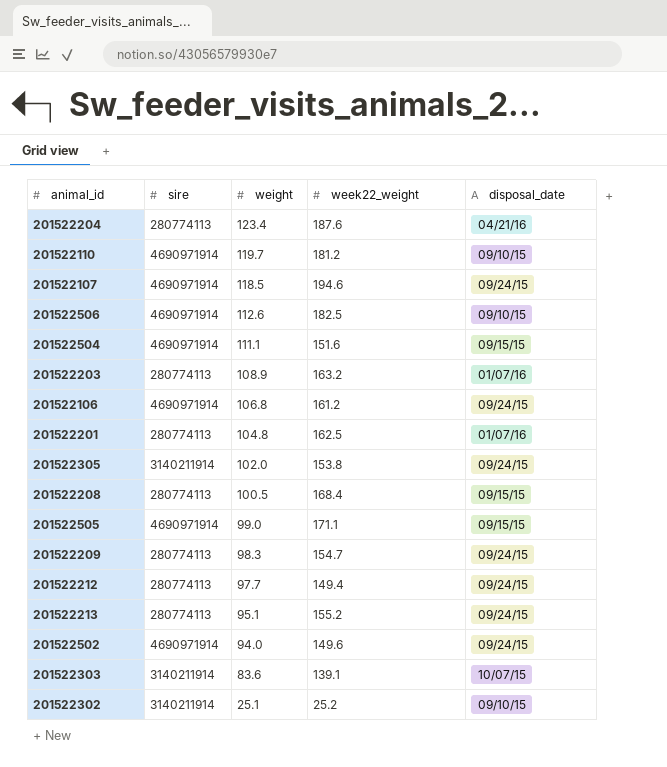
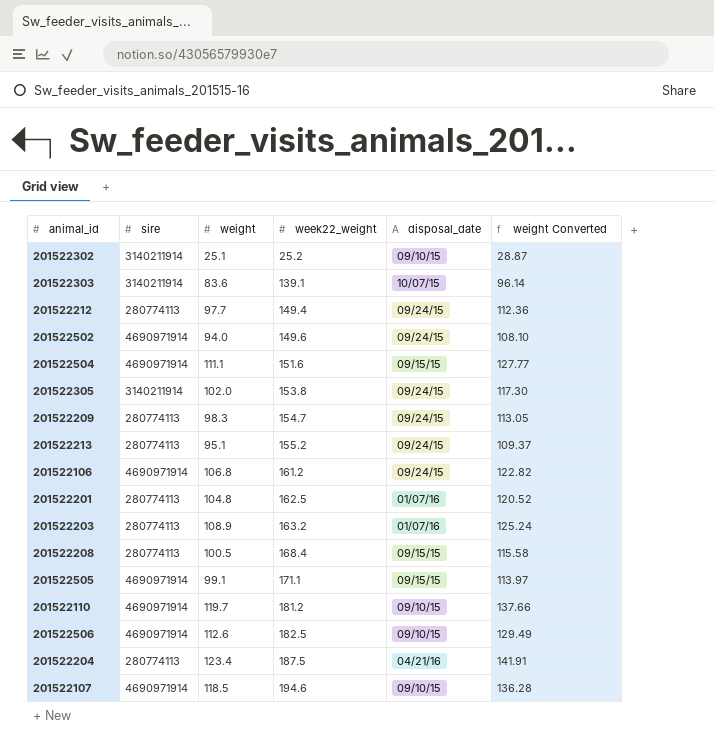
row order: weight descending -> week22_weight ascending
column weight Converted | formula: none -> [weight] * 1.15
201522505 | weight: 99.0 -> 99.1
201522204 | week22_weight: 187.6 -> 187.5
201522107 | disposal_date: 09/24/15 -> 09/10/15

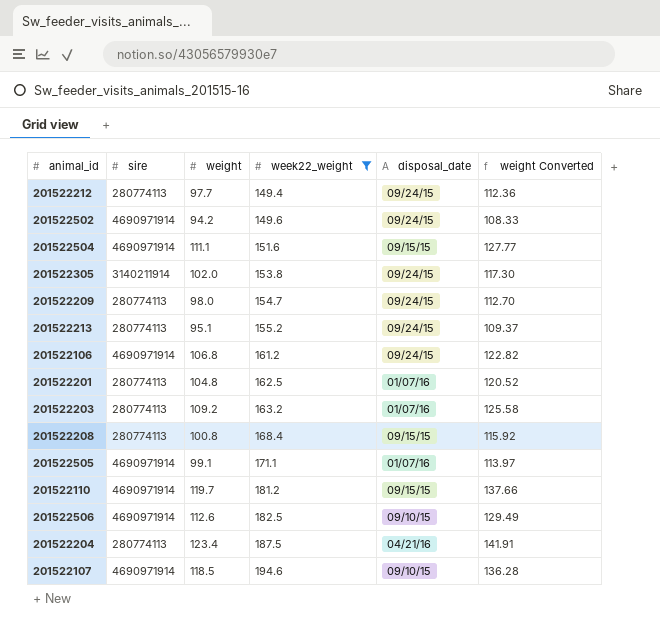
filter: none -> week22_weight >= 149.4
201522502 | weight: 94.0 -> 94.2
201522502 | weight Converted: 108.10 -> 108.33
201522209 | weight: 98.3 -> 98.0
201522209 | weight Converted: 113.05 -> 112.70
201522203 | weight: 108.9 -> 109.2
201522203 | weight Converted: 125.24 -> 125.58
201522208 | weight: 100.5 -> 100.8
201522208 | weight Converted: 115.58 -> 115.92
201522505 | disposal_date: 09/15/15 -> 01/07/16
201522110 | disposal_date: 09/10/15 -> 09/15/15

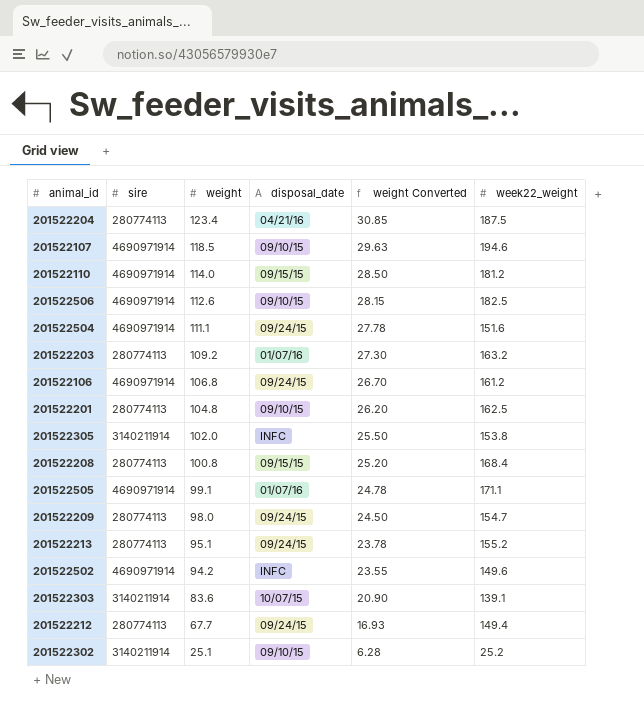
filter: week22_weight >= 149.4 -> none
row order: week22_weight ascending -> weight descending
column weight Converted | formula: [weight] * 1.15 -> [weight] * 0.25
column week22_weight | position: 4 -> 6
201522110 | weight: 119.7 -> 114.0
201522504 | disposal_date: 09/15/15 -> 09/24/15
201522201 | disposal_date: 01/07/16 -> 09/10/15
201522305 | disposal_date: 09/24/15 -> INFC
201522502 | disposal_date: 09/24/15 -> INFC
201522212 | weight: 97.7 -> 67.7

